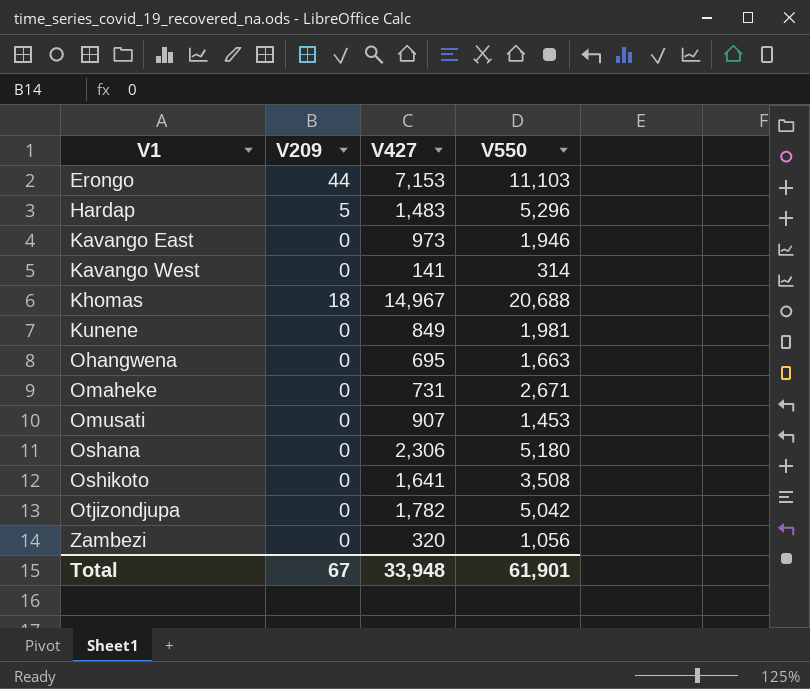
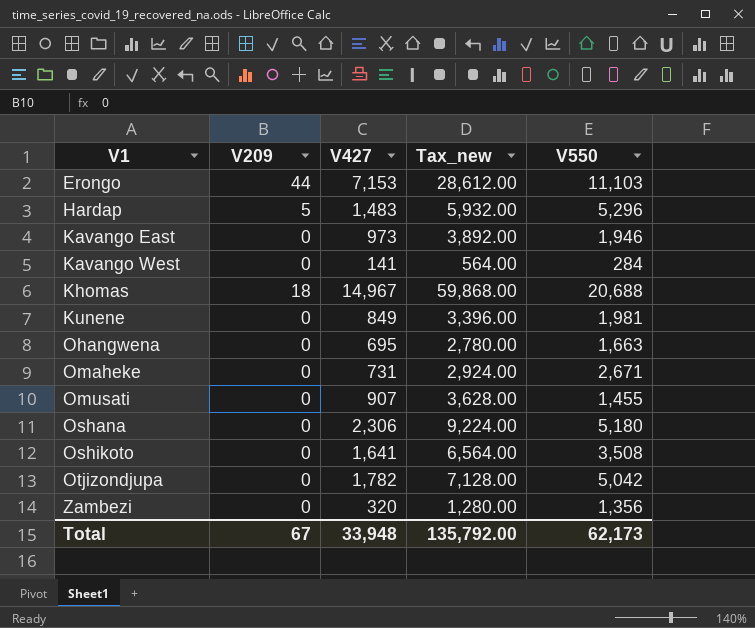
column Tax_new | formula: none -> [V427] * 4
Kavango West | V550: 314 -> 284
Omusati | V550: 1,453 -> 1,455
Zambezi | V550: 1,056 -> 1,356
Total | V550: 61,901 -> 62,173

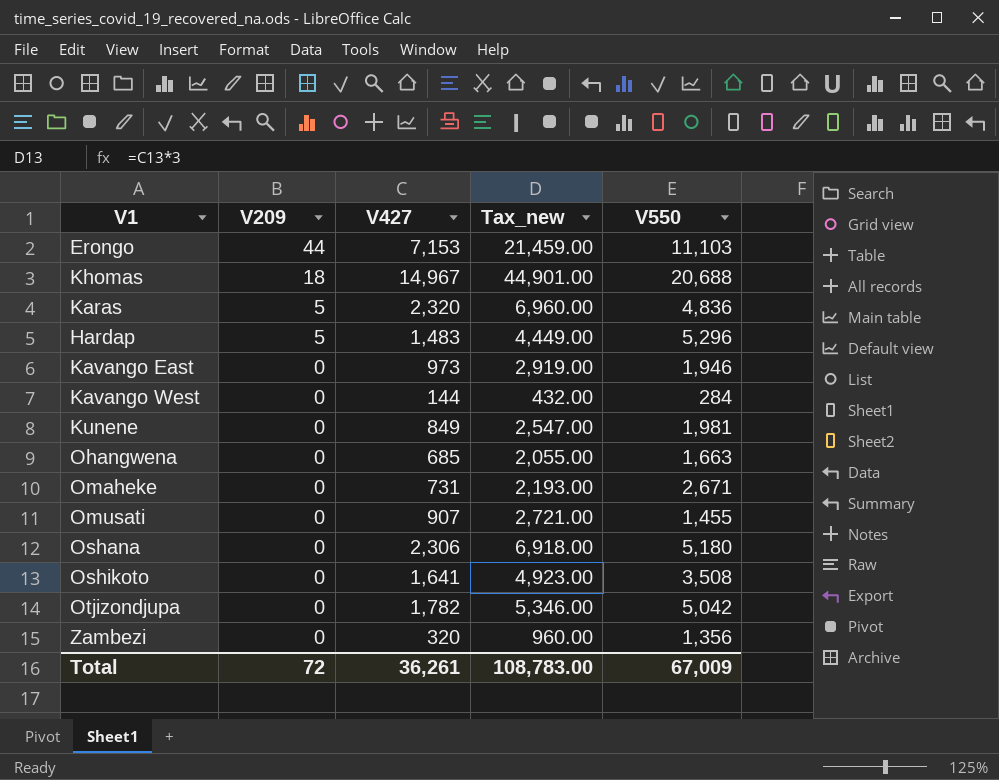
row order: V1 ascending -> V209 descending
column Tax_new | formula: [V427] * 4 -> [V427] * 3
row Karas: none -> 5 | 2,320 | 6,960.00 | 4,836
Kavango West | V427: 141 -> 144
Ohangwena | V427: 695 -> 685
Total | V209: 67 -> 72
Total | V427: 33,948 -> 36,261
Total | Tax_new: 135,792.00 -> 108,783.00
Total | V550: 62,173 -> 67,009

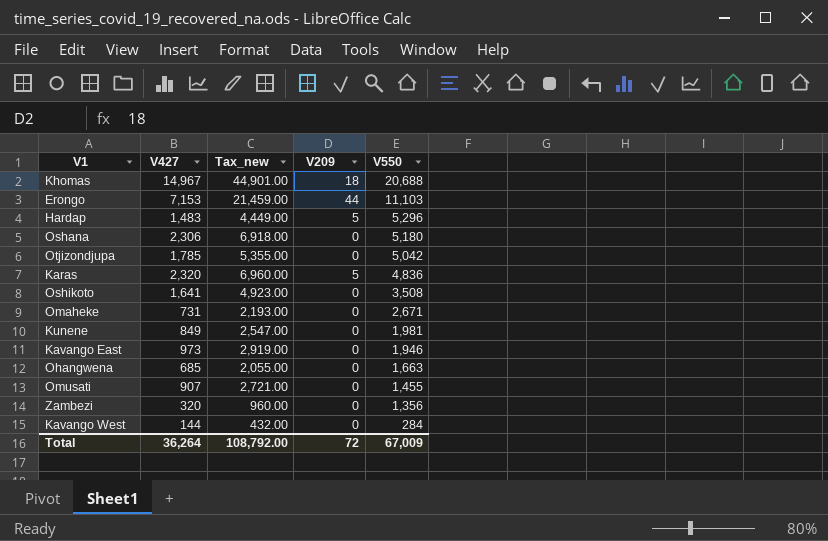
row order: V209 descending -> V550 descending
column V209 | position: 2 -> 4
Otjizondjupa | V427: 1,782 -> 1,785
Otjizondjupa | Tax_new: 5,346.00 -> 5,355.00
Total | V427: 36,261 -> 36,264
Total | Tax_new: 108,783.00 -> 108,792.00

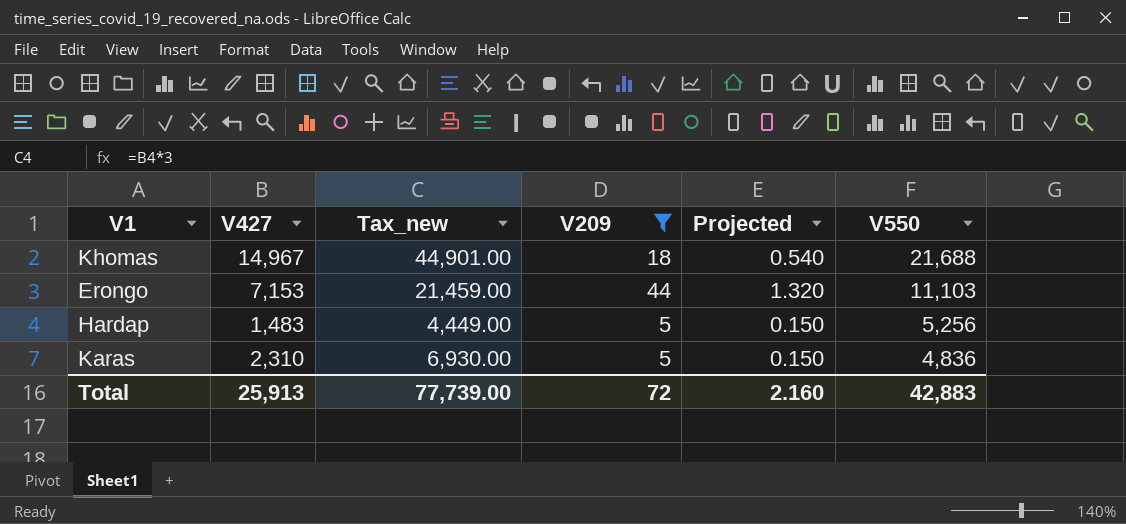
filter: none -> V209 != 0
column Projected | formula: none -> [V209] * 0.03
Khomas | V550: 20,688 -> 21,688
Hardap | V550: 5,296 -> 5,256
Karas | V427: 2,320 -> 2,310
Karas | Tax_new: 6,960.00 -> 6,930.00
Total | V427: 36,264 -> 25,913
Total | Tax_new: 108,792.00 -> 77,739.00
Total | V550: 67,009 -> 42,883

